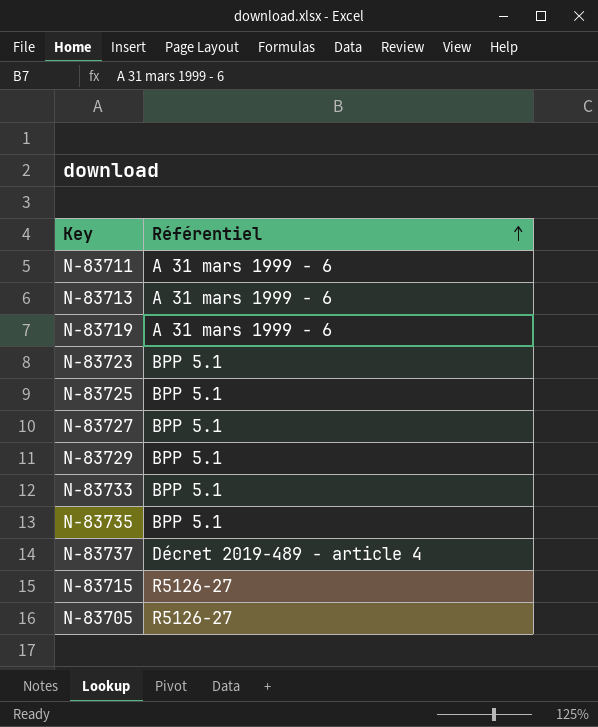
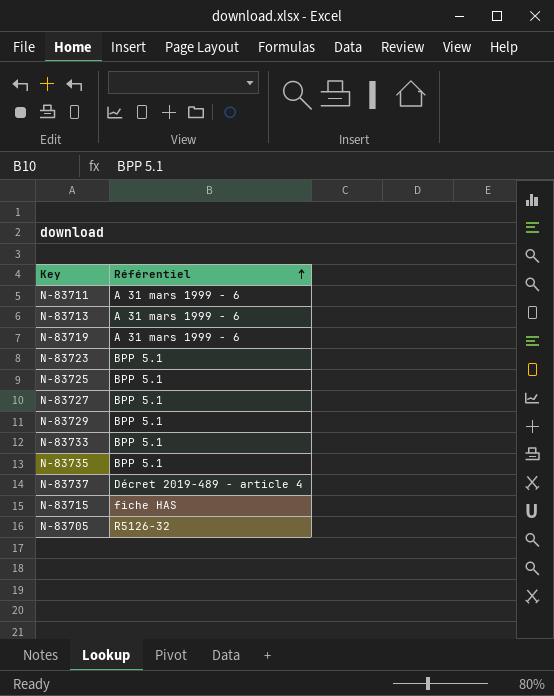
N-83715 | Référentiel: R5126-27 -> fiche HAS
N-83705 | Référentiel: R5126-27 -> R5126-32

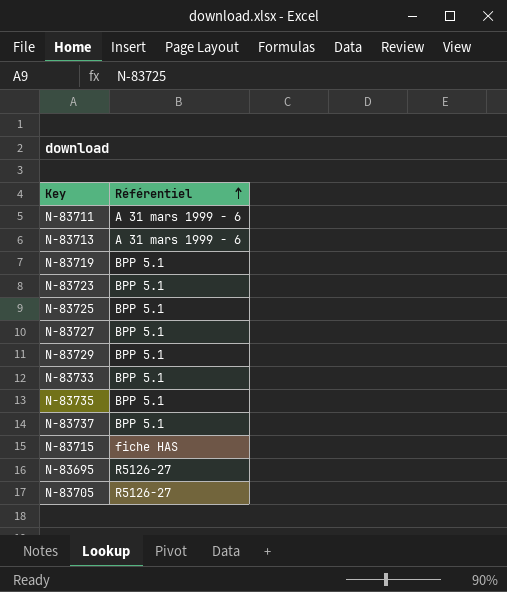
N-83719 | Référentiel: A 31 mars 1999 - 6 -> BPP 5.1
N-83737 | Référentiel: Décret 2019-489 - article 4 -> BPP 5.1
row N-83695: none -> R5126-27
N-83705 | Référentiel: R5126-32 -> R5126-27

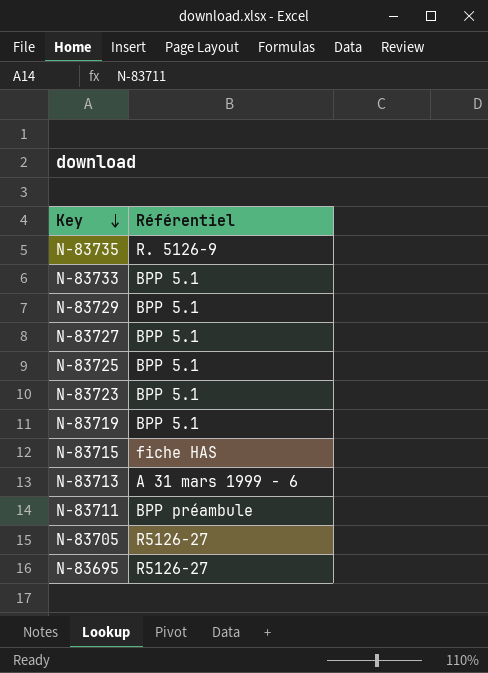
row order: Référentiel ascending -> Key descending
row N-83737: BPP 5.1 -> none
N-83735 | Référentiel: BPP 5.1 -> R. 5126-9
N-83711 | Référentiel: A 31 mars 1999 - 6 -> BPP préambule

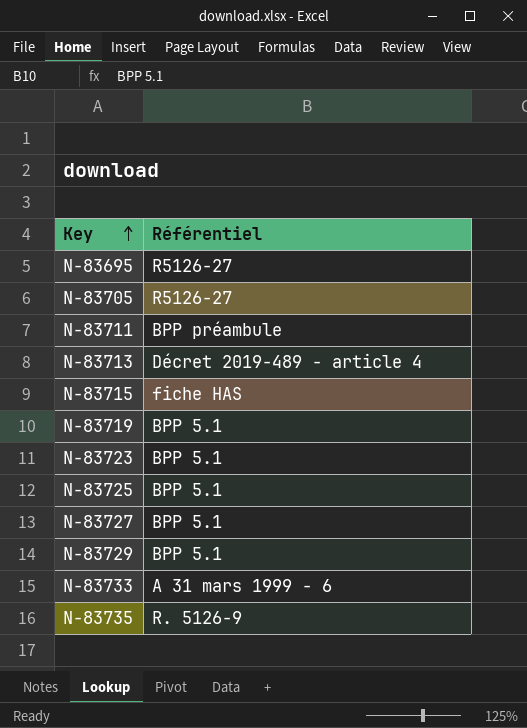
row order: Key descending -> Key ascending
N-83713 | Référentiel: A 31 mars 1999 - 6 -> Décret 2019-489 - article 4
N-83733 | Référentiel: BPP 5.1 -> A 31 mars 1999 - 6

